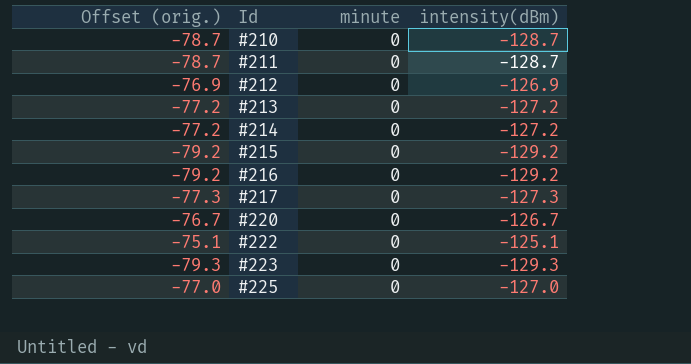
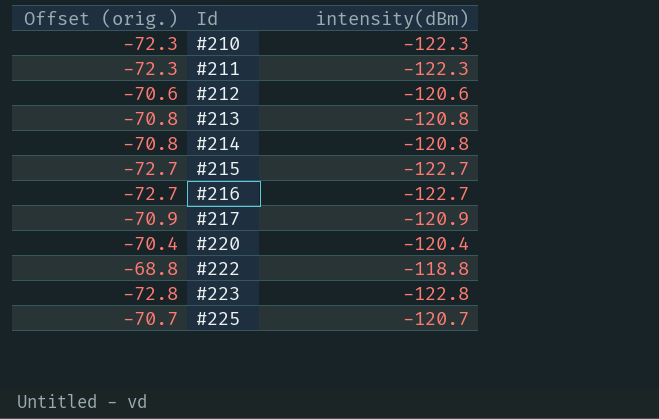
column minute | position: 3 -> none
#210 | Offset (orig.): -78.7 -> -72.3
#210 | intensity(dBm): -128.7 -> -122.3
#211 | Offset (orig.): -78.7 -> -72.3
#211 | intensity(dBm): -128.7 -> -122.3
#212 | Offset (orig.): -76.9 -> -70.6
#212 | intensity(dBm): -126.9 -> -120.6
#213 | Offset (orig.): -77.2 -> -70.8
#213 | intensity(dBm): -127.2 -> -120.8
#214 | Offset (orig.): -77.2 -> -70.8
#214 | intensity(dBm): -127.2 -> -120.8
#215 | Offset (orig.): -79.2 -> -72.7
#215 | intensity(dBm): -129.2 -> -122.7
#216 | Offset (orig.): -79.2 -> -72.7
#216 | intensity(dBm): -129.2 -> -122.7
#217 | Offset (orig.): -77.3 -> -70.9
#217 | intensity(dBm): -127.3 -> -120.9
#220 | Offset (orig.): -76.7 -> -70.4
#220 | intensity(dBm): -126.7 -> -120.4
#222 | Offset (orig.): -75.1 -> -68.8
#222 | intensity(dBm): -125.1 -> -118.8
#223 | Offset (orig.): -79.3 -> -72.8
#223 | intensity(dBm): -129.3 -> -122.8
#225 | Offset (orig.): -77.0 -> -70.7
#225 | intensity(dBm): -127.0 -> -120.7

